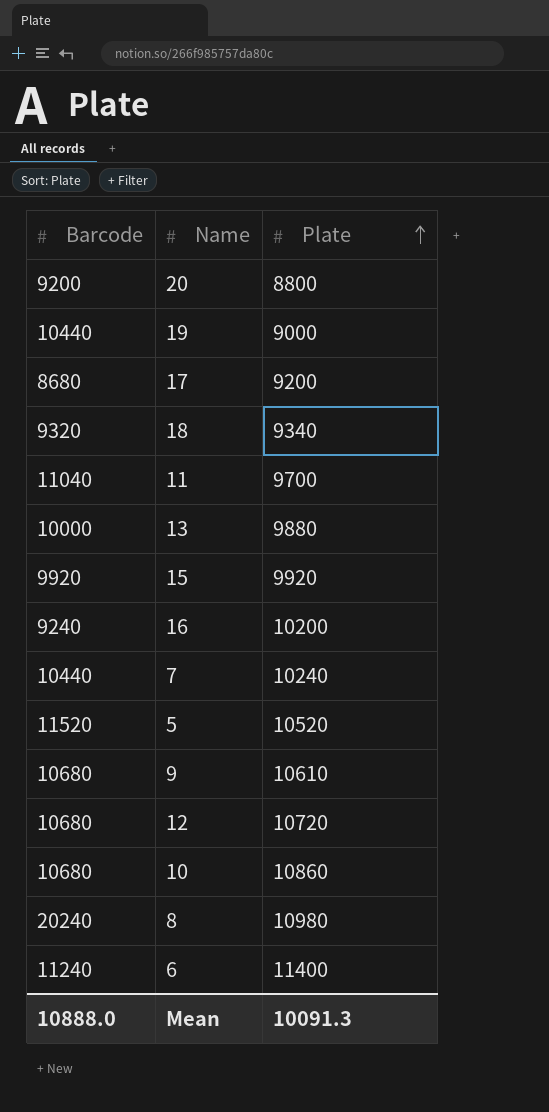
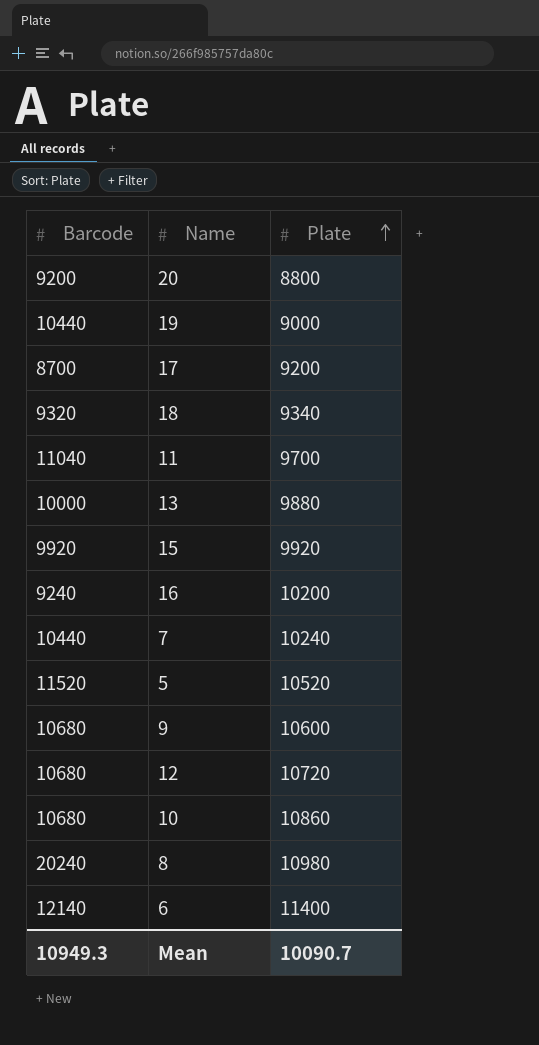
17 | Barcode: 8680 -> 8700
9 | Plate: 10610 -> 10600
6 | Barcode: 11240 -> 12140
Mean | Barcode: 10888.0 -> 10949.3
Mean | Plate: 10091.3 -> 10090.7

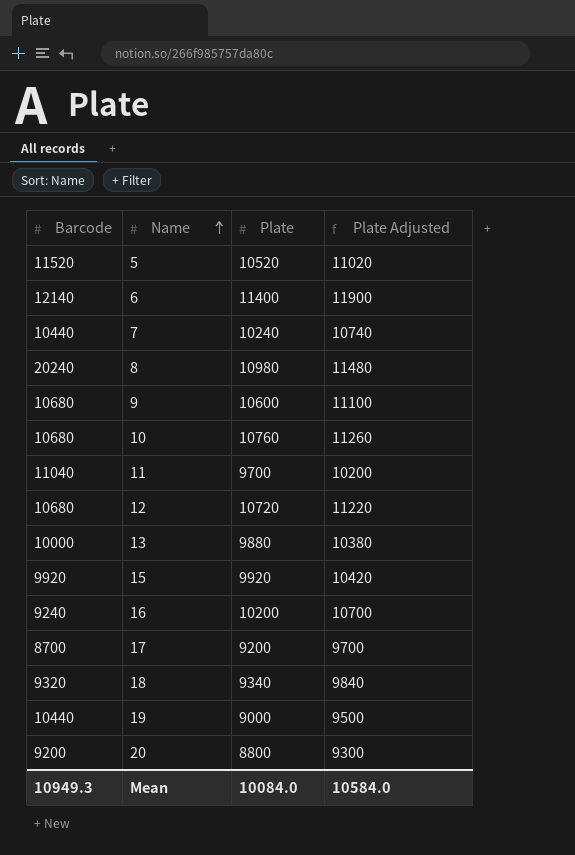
row order: Plate ascending -> Name ascending
column Plate Adjusted | formula: none -> [Plate] + 500
10 | Plate: 10860 -> 10760
Mean | Plate: 10090.7 -> 10084.0

